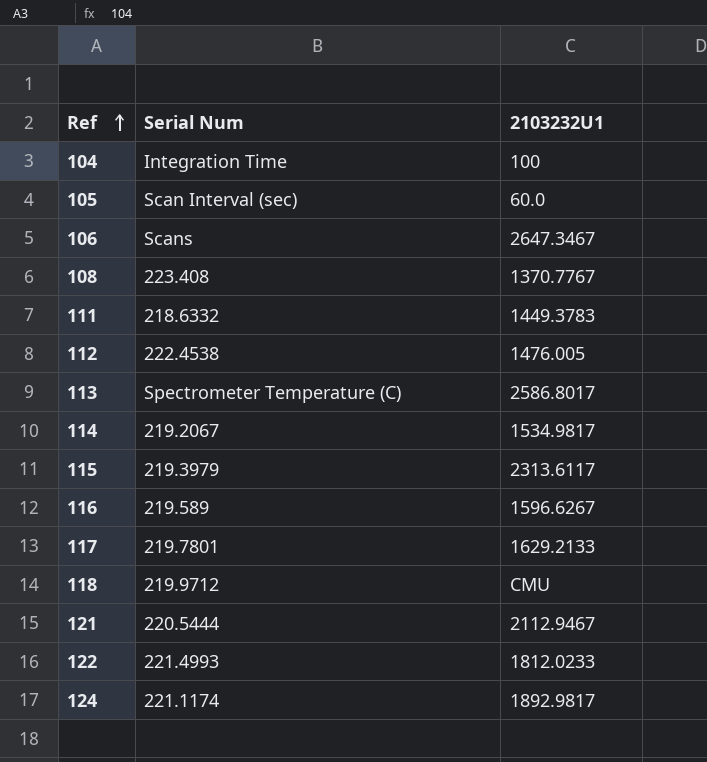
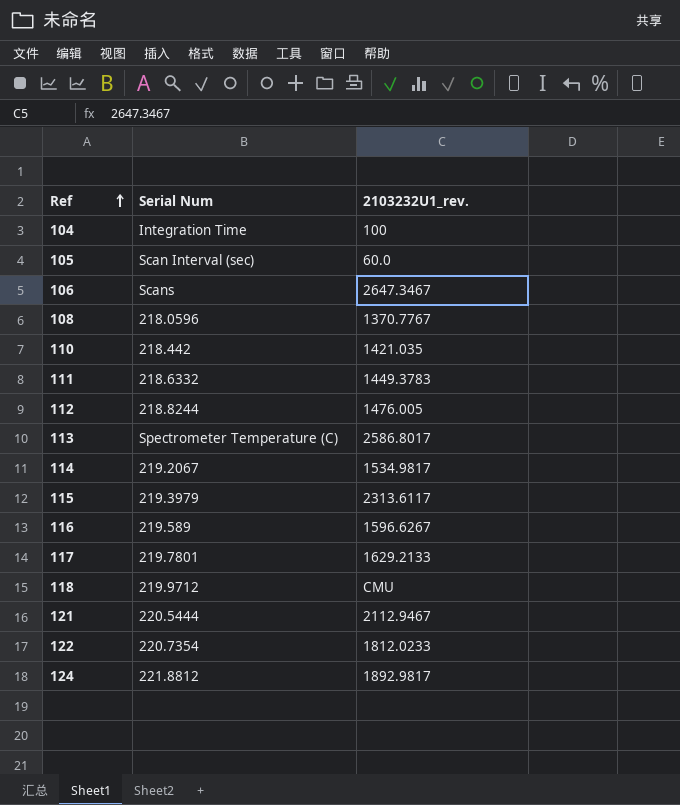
column name: 2103232U1 -> 2103232U1_rev.
108 | Serial Num: 223.408 -> 218.0596
row 110: none -> 218.442 | 1421.035
112 | Serial Num: 222.4538 -> 218.8244
122 | Serial Num: 221.4993 -> 220.7354
124 | Serial Num: 221.1174 -> 221.8812

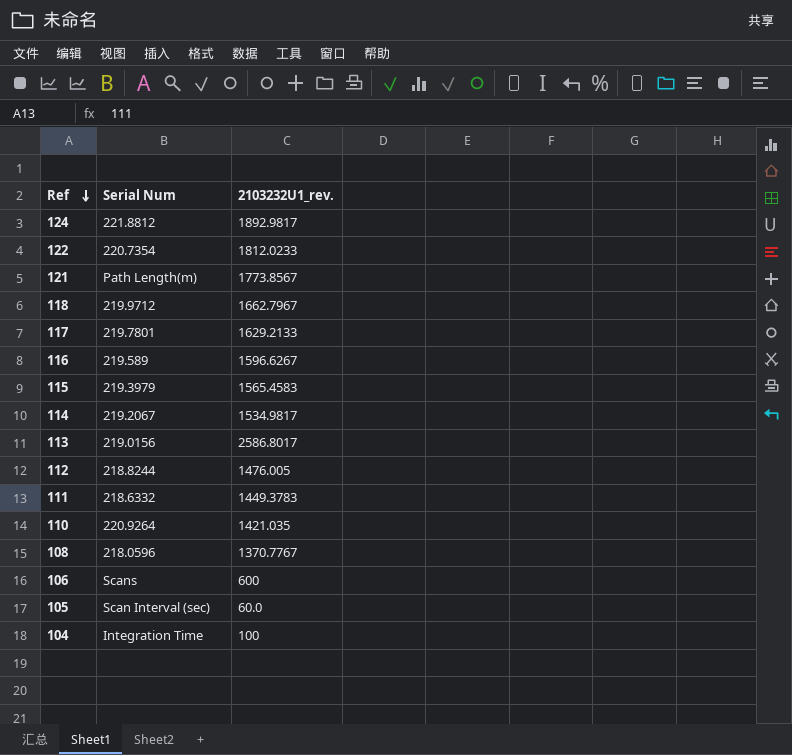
row order: Ref ascending -> Ref descending
121 | Serial Num: 220.5444 -> Path Length(m)
121 | 2103232U1_rev.: 2112.9467 -> 1773.8567
118 | 2103232U1_rev.: CMU -> 1662.7967
115 | 2103232U1_rev.: 2313.6117 -> 1565.4583
113 | Serial Num: Spectrometer Temperature (C) -> 219.0156
110 | Serial Num: 218.442 -> 220.9264
106 | 2103232U1_rev.: 2647.3467 -> 600

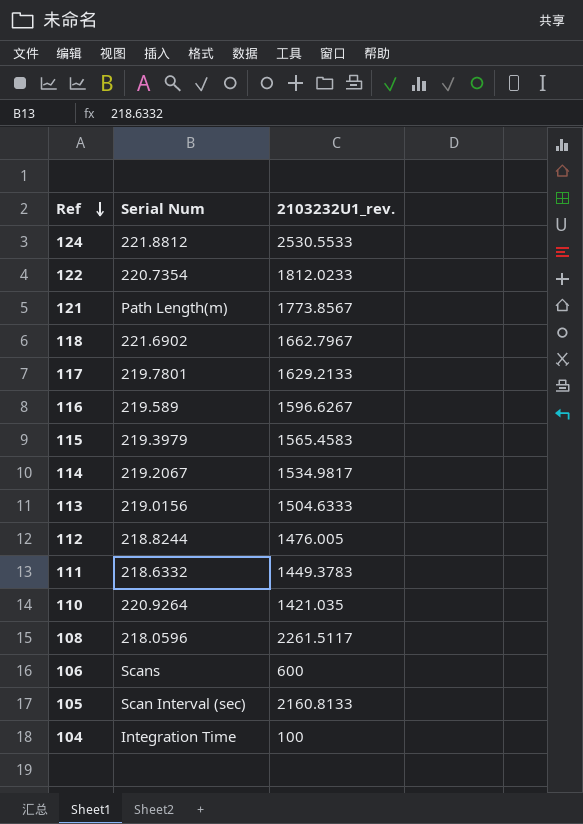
124 | 2103232U1_rev.: 1892.9817 -> 2530.5533
118 | Serial Num: 219.9712 -> 221.6902
113 | 2103232U1_rev.: 2586.8017 -> 1504.6333
108 | 2103232U1_rev.: 1370.7767 -> 2261.5117
105 | 2103232U1_rev.: 60.0 -> 2160.8133

